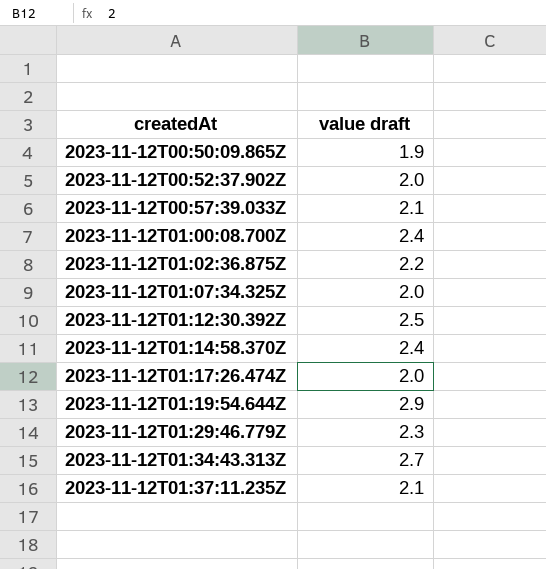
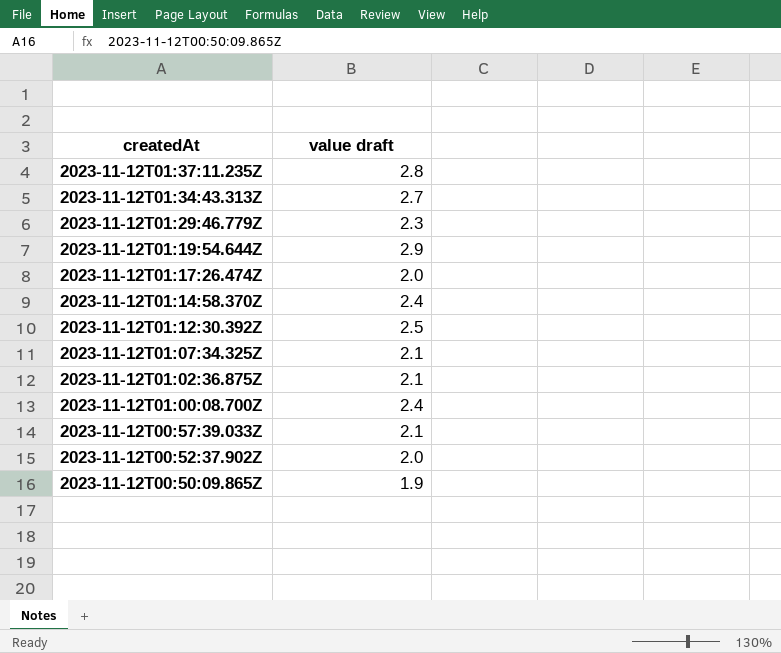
row order: createdAt ascending -> createdAt descending
2023-11-12T01:37:11.235Z | value draft: 2.1 -> 2.8
2023-11-12T01:07:34.325Z | value draft: 2.0 -> 2.1
2023-11-12T01:02:36.875Z | value draft: 2.2 -> 2.1

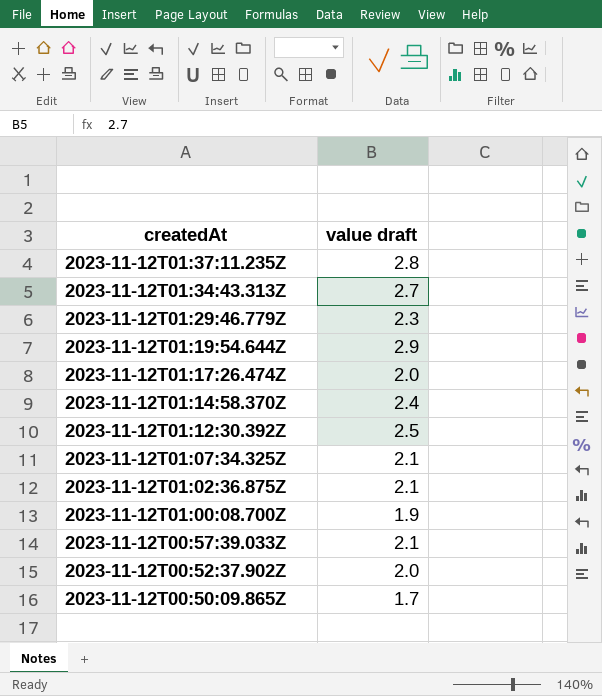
2023-11-12T01:00:08.700Z | value draft: 2.4 -> 1.9
2023-11-12T00:50:09.865Z | value draft: 1.9 -> 1.7

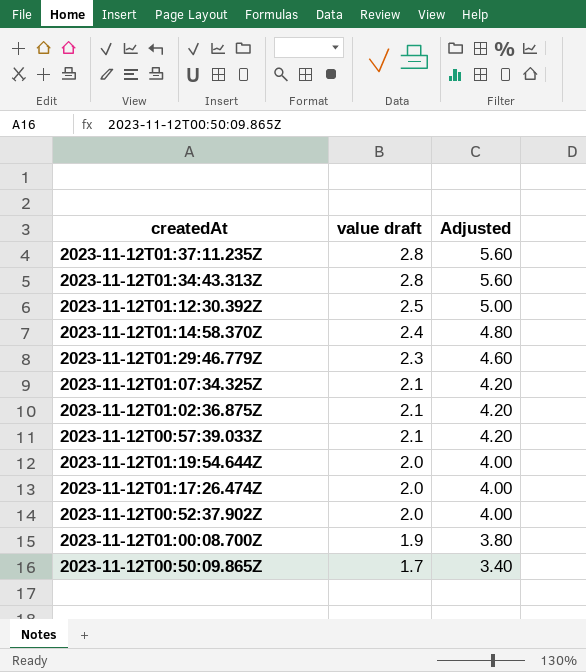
row order: createdAt descending -> value draft descending
column Adjusted | formula: none -> [value draft] * 2
2023-11-12T01:34:43.313Z | value draft: 2.7 -> 2.8
2023-11-12T01:19:54.644Z | value draft: 2.9 -> 2.0

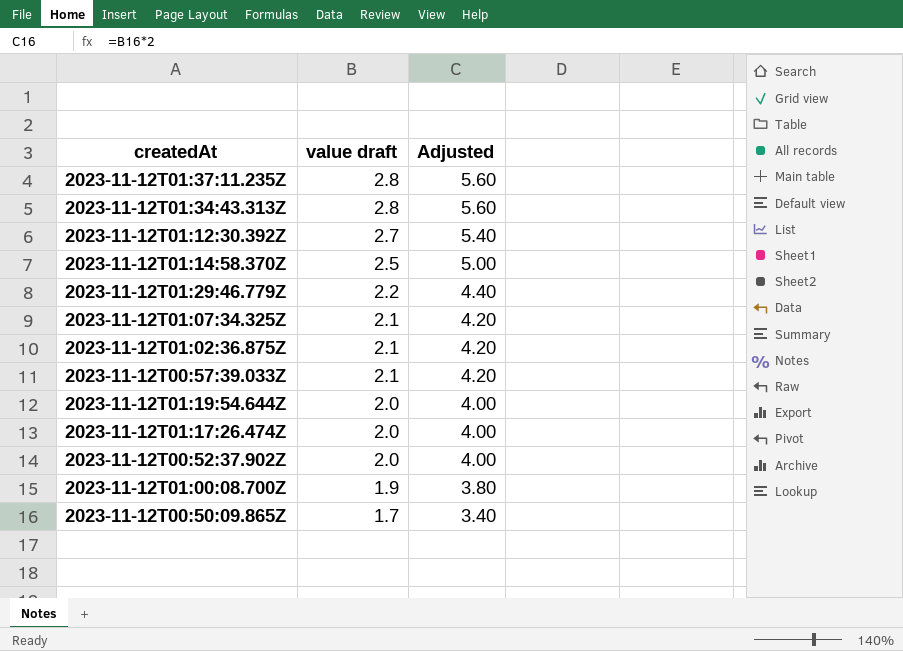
2023-11-12T01:12:30.392Z | value draft: 2.5 -> 2.7
2023-11-12T01:12:30.392Z | Adjusted: 5.00 -> 5.40
2023-11-12T01:14:58.370Z | value draft: 2.4 -> 2.5
2023-11-12T01:14:58.370Z | Adjusted: 4.80 -> 5.00
2023-11-12T01:29:46.779Z | value draft: 2.3 -> 2.2
2023-11-12T01:29:46.779Z | Adjusted: 4.60 -> 4.40

